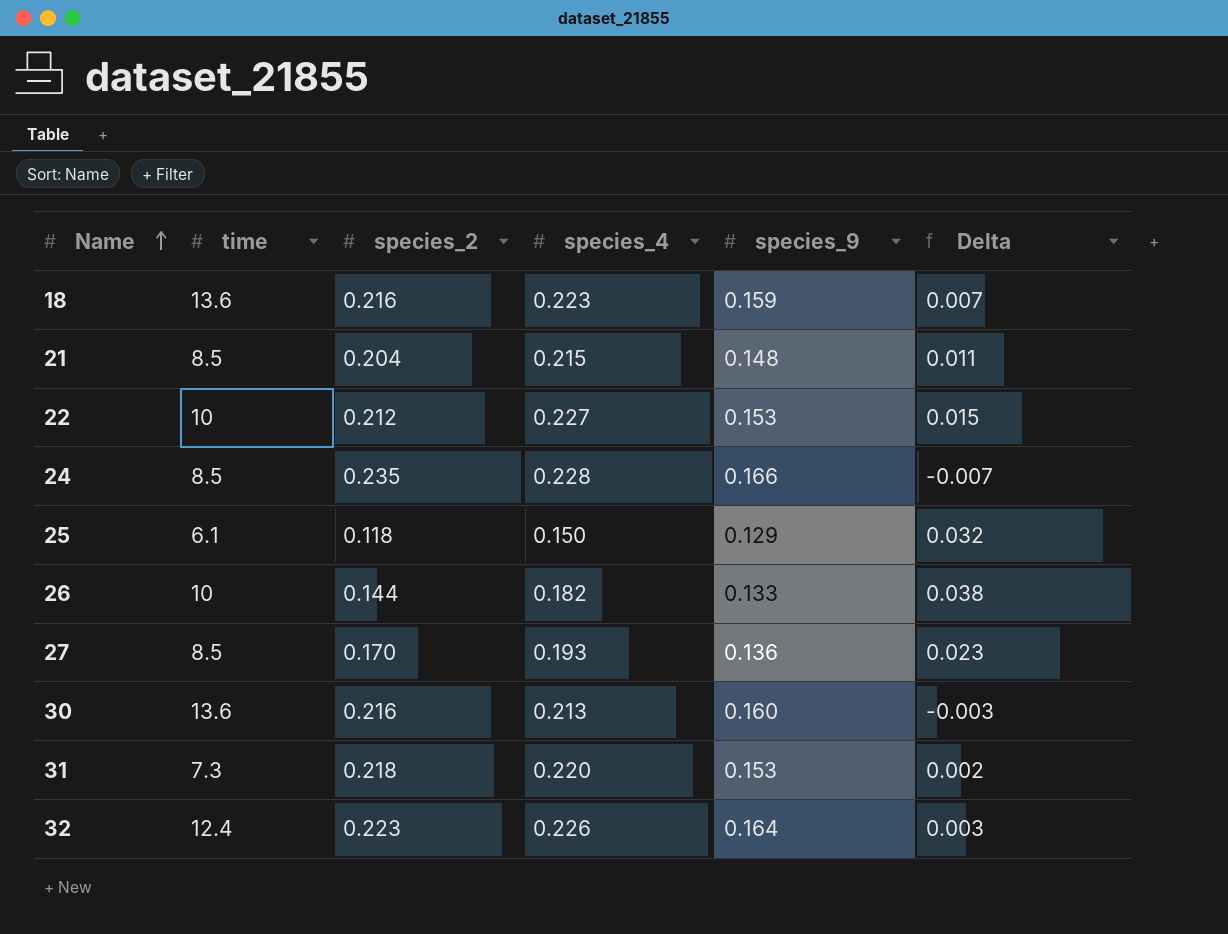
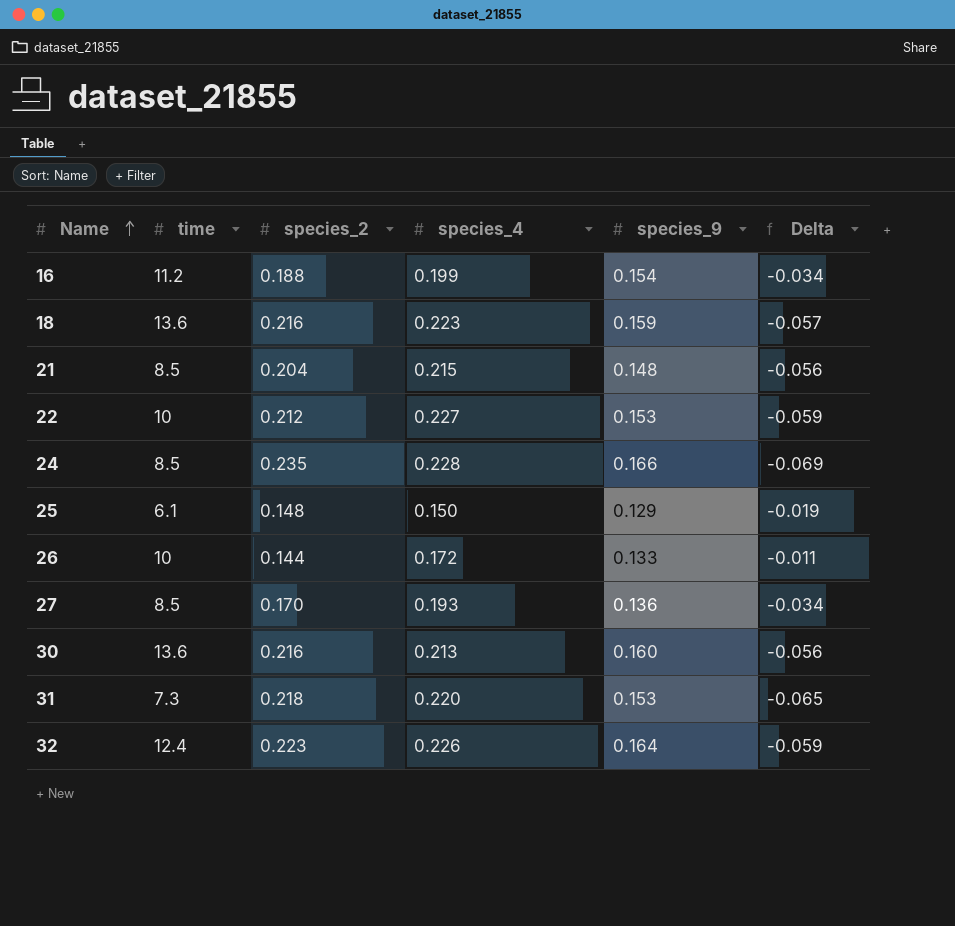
column Delta | formula: [species_4] - [species_2] -> [species_9] - [species_2]
row 16: none -> 11.2 | 0.188 | 0.199 | 0.154 | -0.034
25 | species_2: 0.118 -> 0.148
26 | species_4: 0.182 -> 0.172

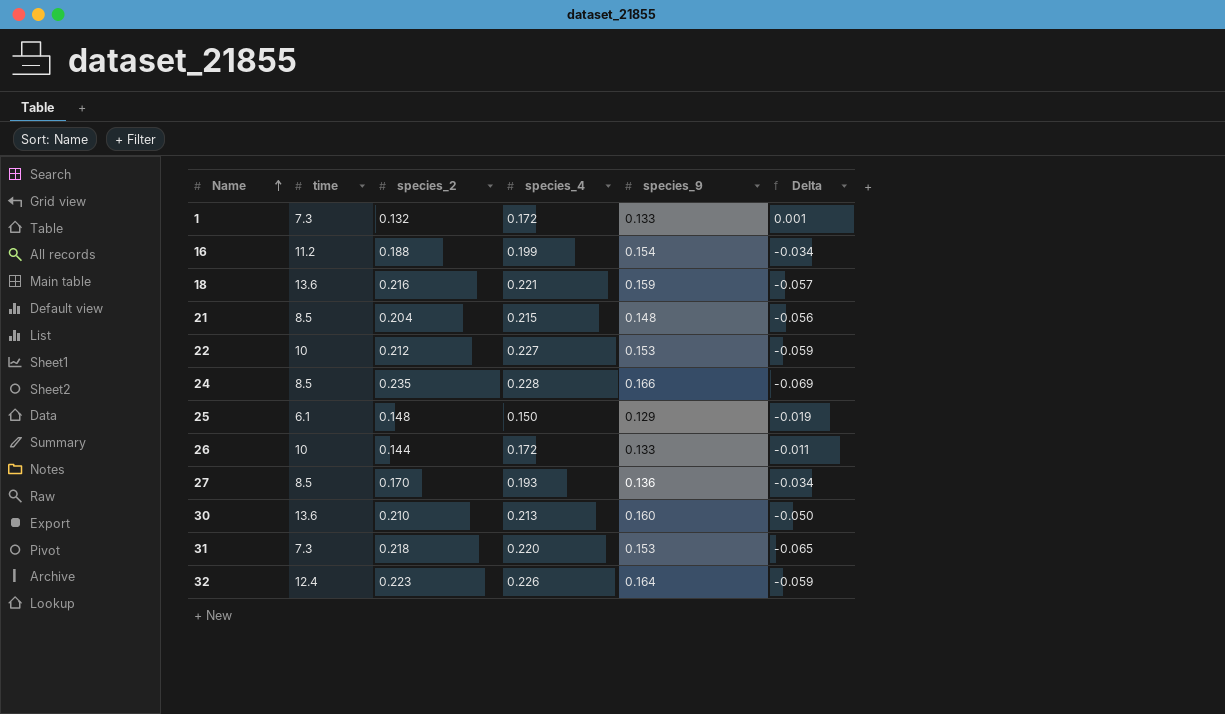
row 1: none -> 7.3 | 0.132 | 0.172 | 0.133 | 0.001
18 | species_4: 0.223 -> 0.221
30 | species_2: 0.216 -> 0.210
30 | Delta: -0.056 -> -0.050

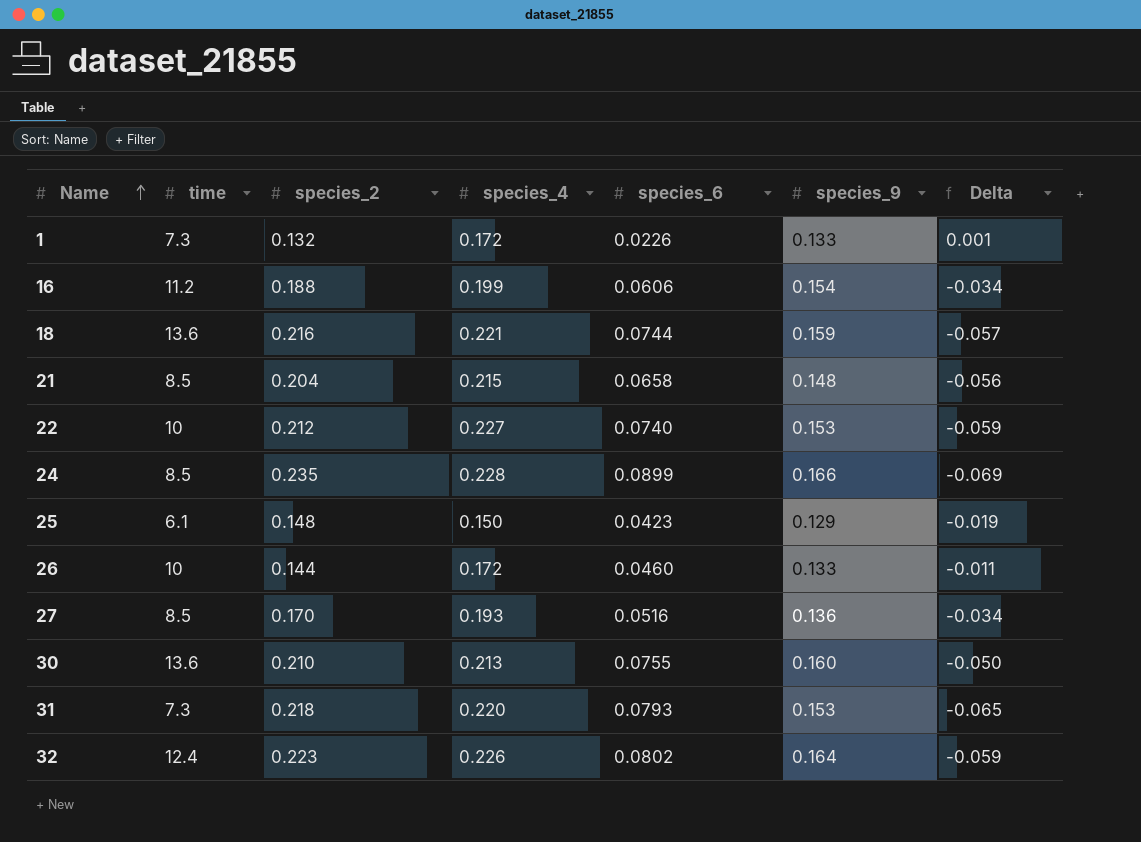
column species_6 | position: none -> 5

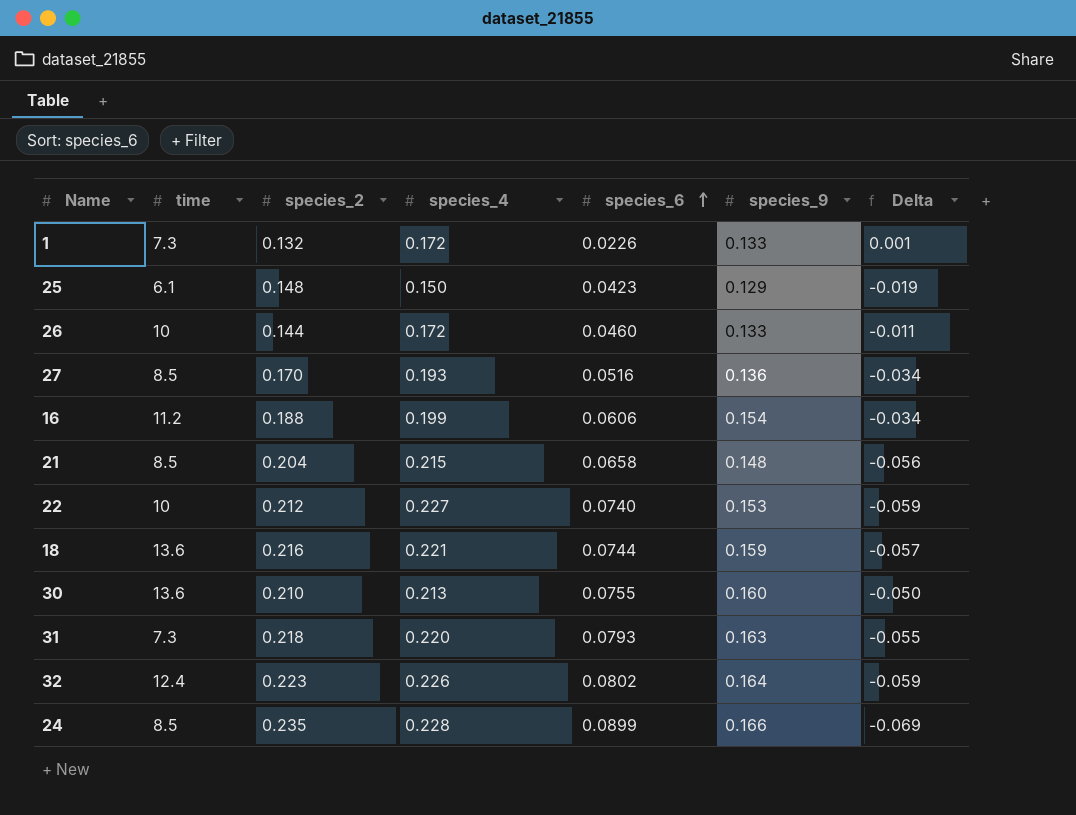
row order: Name ascending -> species_6 ascending
31 | species_9: 0.153 -> 0.163
31 | Delta: -0.065 -> -0.055

